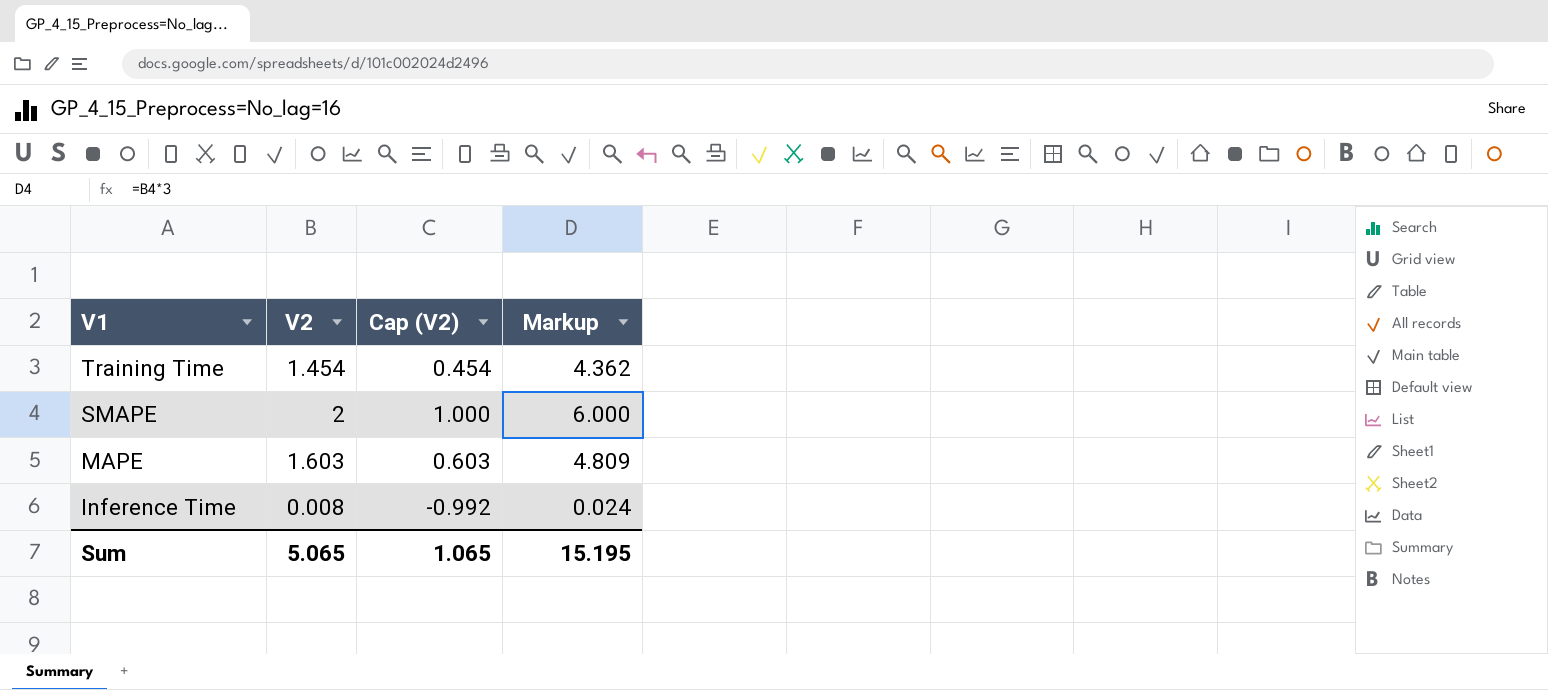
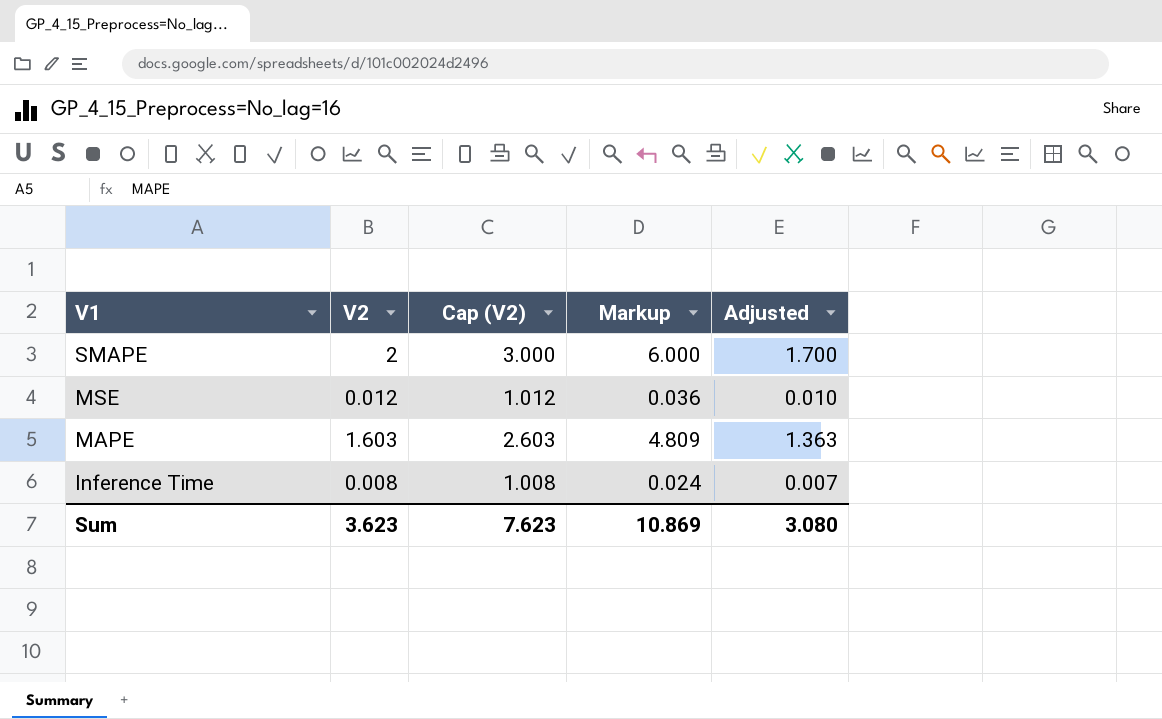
column Cap (V2) | formula: [V2] - 1 -> [V2] + 1
column Adjusted | formula: none -> [V2] * 0.85
row Training Time: 1.454 | 0.454 | 4.362 -> none
row MSE: none -> 0.012 | 1.012 | 0.036 | 0.010
Sum | V2: 5.065 -> 3.623
Sum | Cap (V2): 1.065 -> 7.623
Sum | Markup: 15.195 -> 10.869

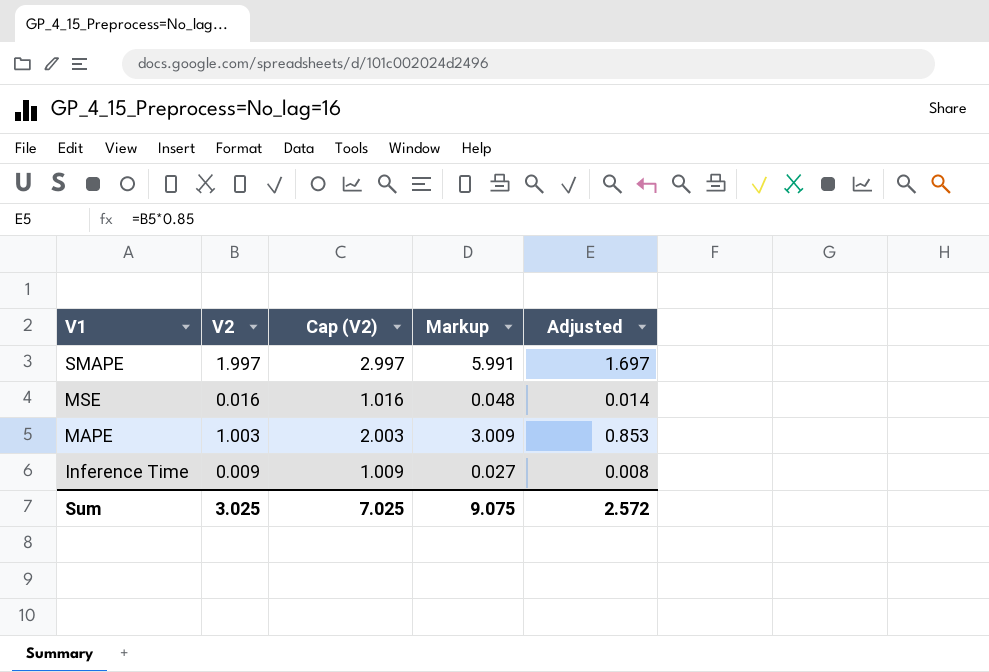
SMAPE | V2: 2 -> 1.997
SMAPE | Cap (V2): 3.000 -> 2.997
SMAPE | Markup: 6.000 -> 5.991
SMAPE | Adjusted: 1.700 -> 1.697
MSE | V2: 0.012 -> 0.016
MSE | Cap (V2): 1.012 -> 1.016
MSE | Markup: 0.036 -> 0.048
MSE | Adjusted: 0.010 -> 0.014
MAPE | V2: 1.603 -> 1.003
MAPE | Cap (V2): 2.603 -> 2.003
MAPE | Markup: 4.809 -> 3.009
MAPE | Adjusted: 1.363 -> 0.853
Inference Time | V2: 0.008 -> 0.009
Inference Time | Cap (V2): 1.008 -> 1.009
Inference Time | Markup: 0.024 -> 0.027
Inference Time | Adjusted: 0.007 -> 0.008
Sum | V2: 3.623 -> 3.025
Sum | Cap (V2): 7.623 -> 7.025
Sum | Markup: 10.869 -> 9.075
Sum | Adjusted: 3.080 -> 2.572

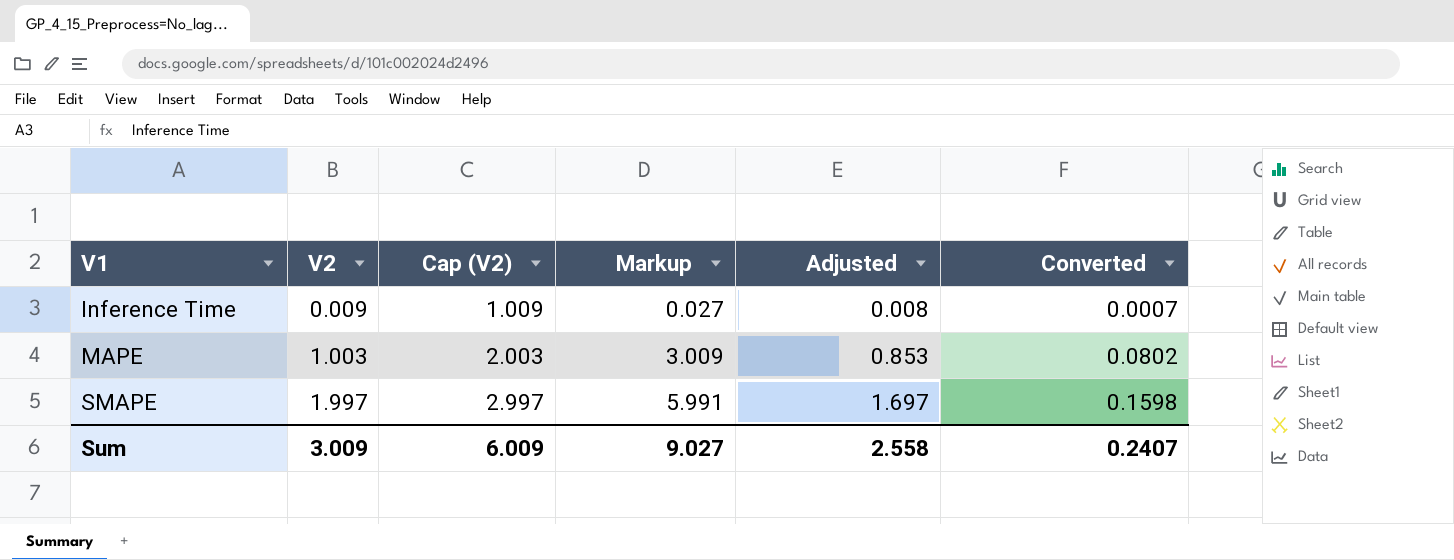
row order: V1 descending -> V1 ascending
column Converted | formula: none -> [V2] * 0.08
row MSE: 0.016 | 1.016 | 0.048 | 0.014 -> none
Sum | V2: 3.025 -> 3.009
Sum | Cap (V2): 7.025 -> 6.009
Sum | Markup: 9.075 -> 9.027
Sum | Adjusted: 2.572 -> 2.558

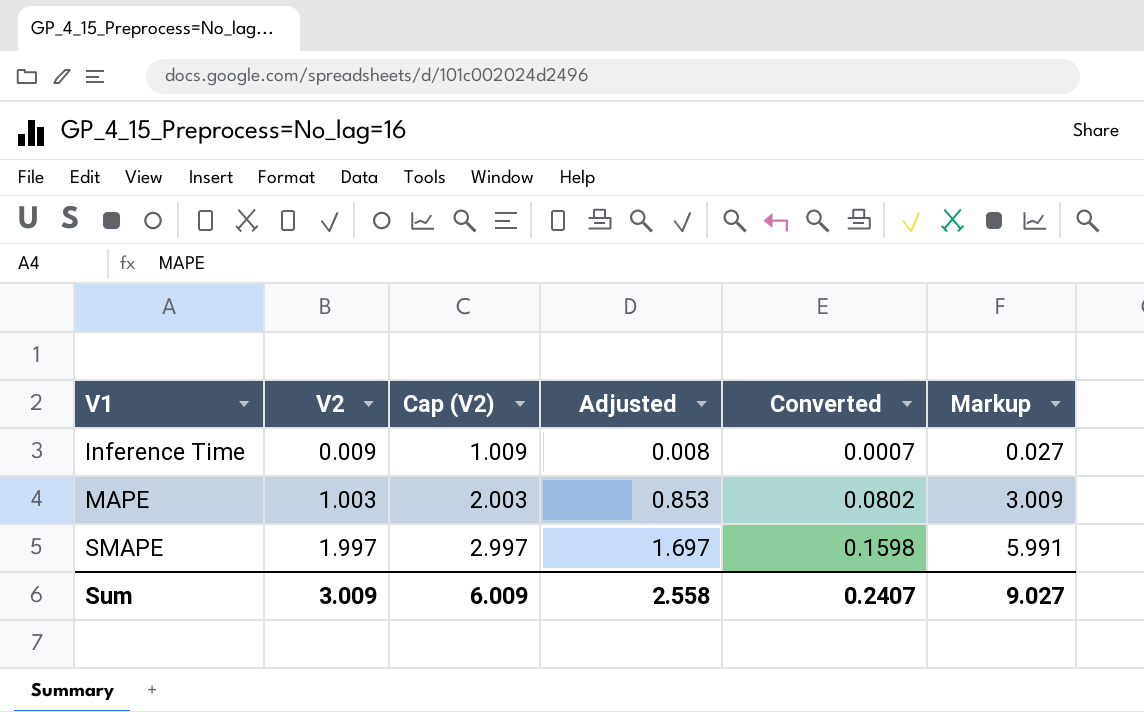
column Markup | position: 4 -> 6

